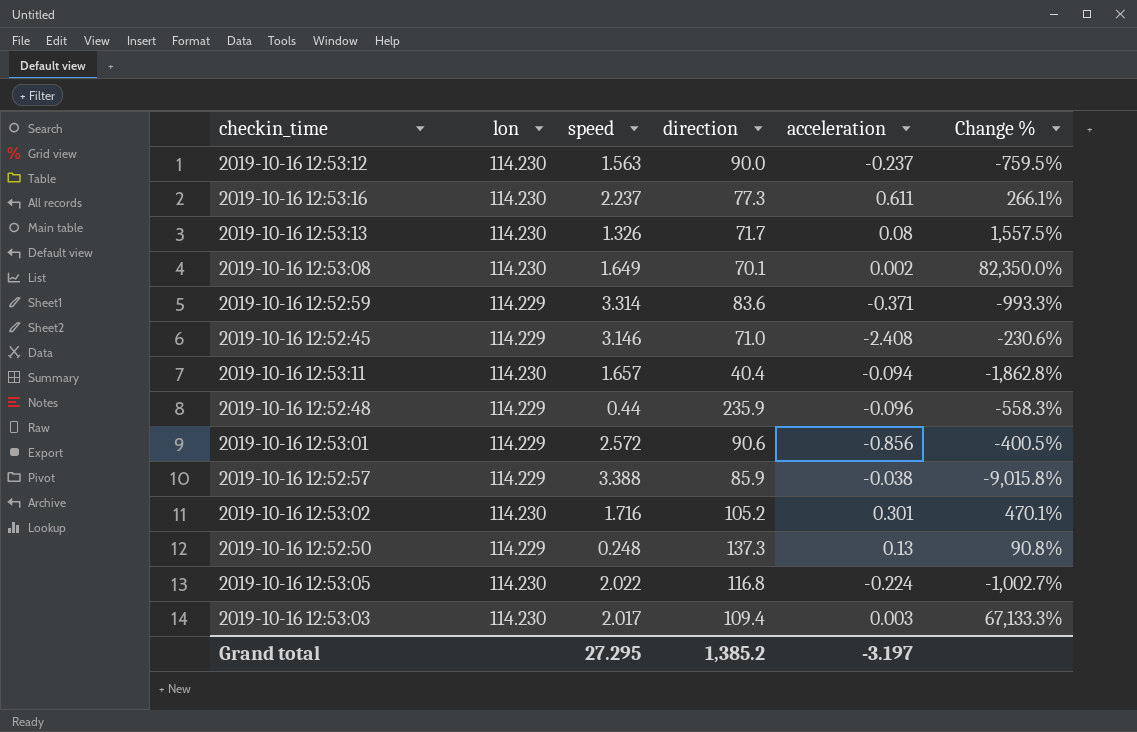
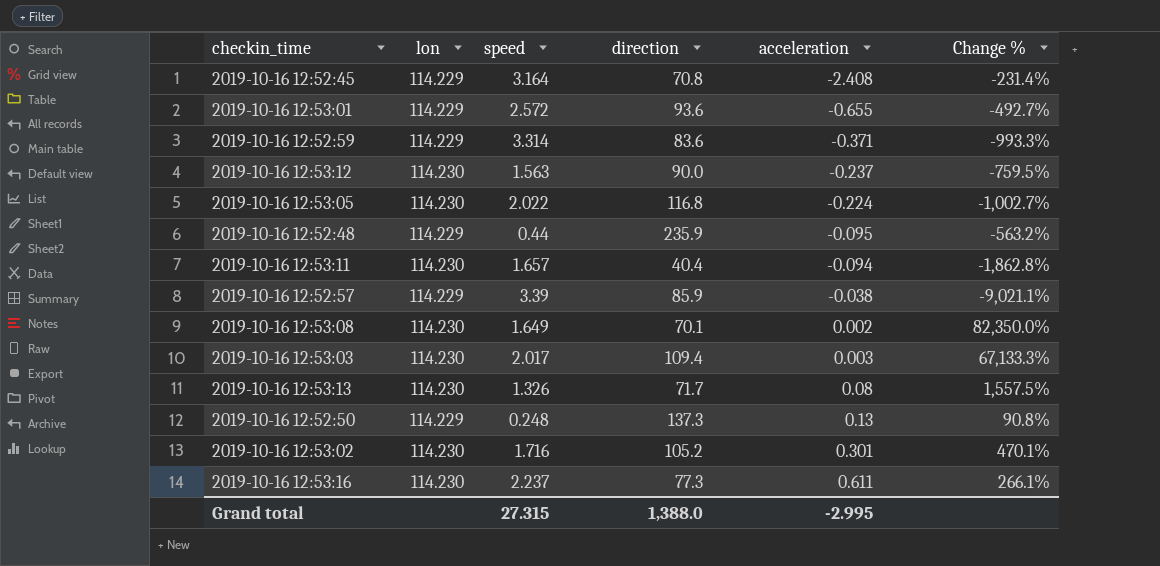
row order: none -> acceleration ascending
2019-10-16 12:52:45 | speed: 3.146 -> 3.164
2019-10-16 12:52:45 | direction: 71.0 -> 70.8
2019-10-16 12:52:45 | Change %: -230.6% -> -231.4%
2019-10-16 12:53:01 | direction: 90.6 -> 93.6
2019-10-16 12:53:01 | acceleration: -0.856 -> -0.655
2019-10-16 12:53:01 | Change %: -400.5% -> -492.7%
2019-10-16 12:52:48 | acceleration: -0.096 -> -0.095
2019-10-16 12:52:48 | Change %: -558.3% -> -563.2%
2019-10-16 12:52:57 | speed: 3.388 -> 3.39
2019-10-16 12:52:57 | Change %: -9,015.8% -> -9,021.1%
Grand total | speed: 27.295 -> 27.315
Grand total | direction: 1,385.2 -> 1,388.0
Grand total | acceleration: -3.197 -> -2.995

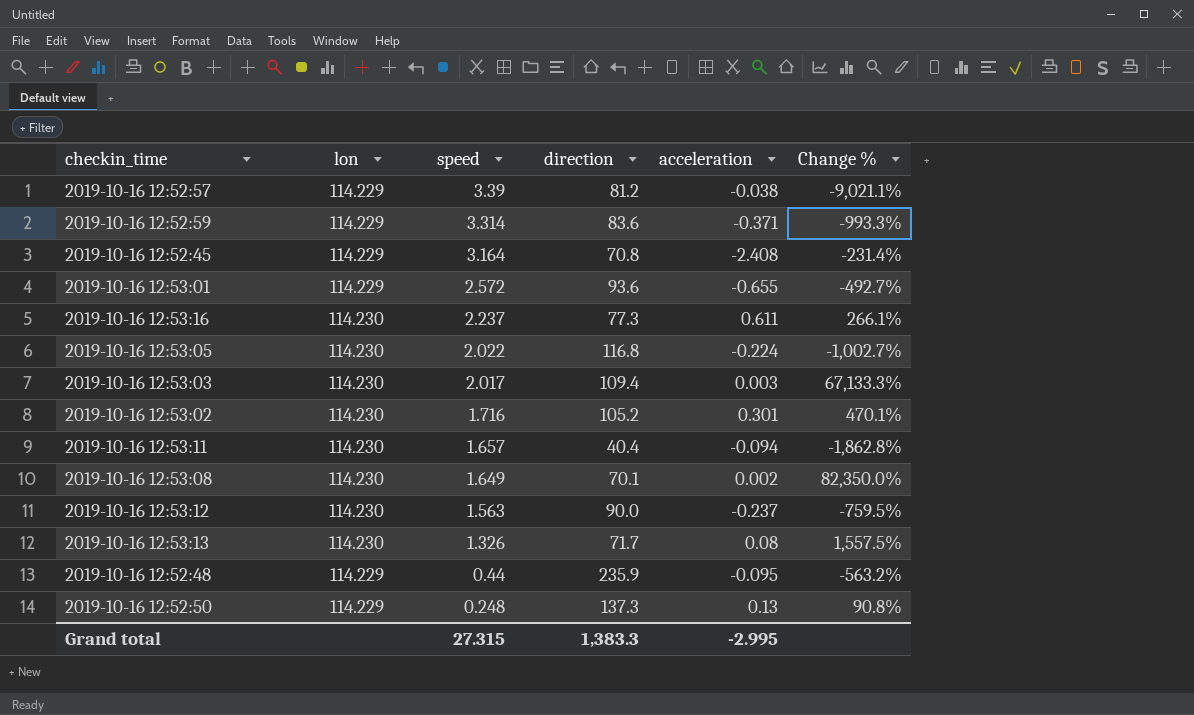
row order: acceleration ascending -> speed descending
2019-10-16 12:52:57 | direction: 85.9 -> 81.2
Grand total | direction: 1,388.0 -> 1,383.3

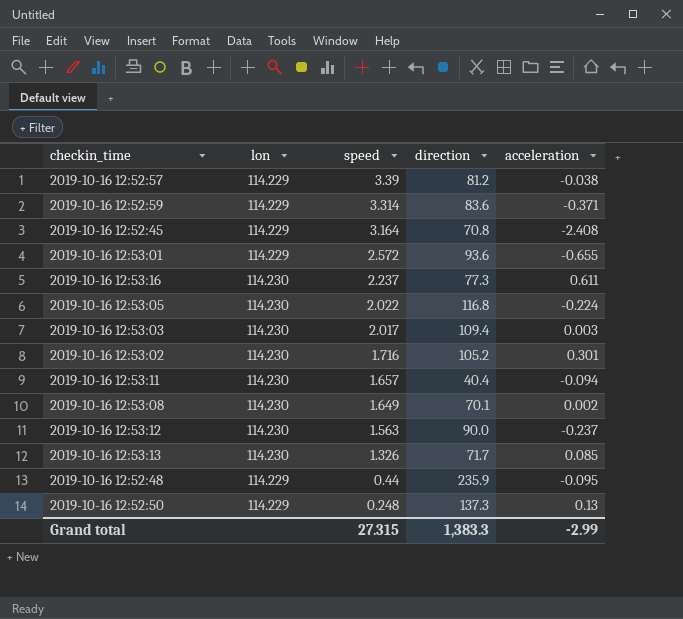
column Change % | formula: ([speed] - [acceleration]) / [acceleration] -> none
2019-10-16 12:53:13 | acceleration: 0.08 -> 0.085
Grand total | acceleration: -2.995 -> -2.99

